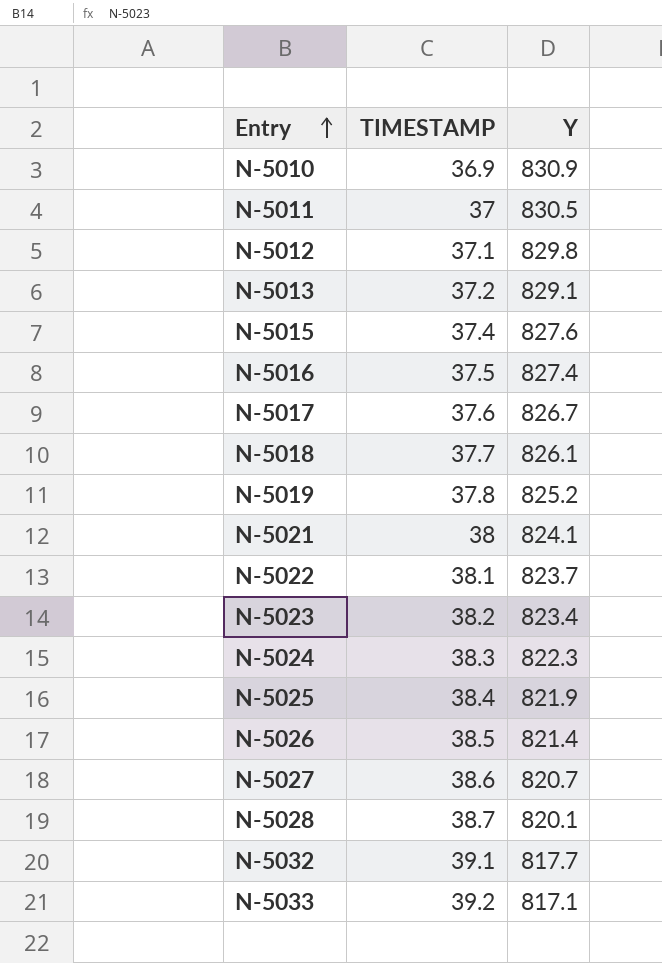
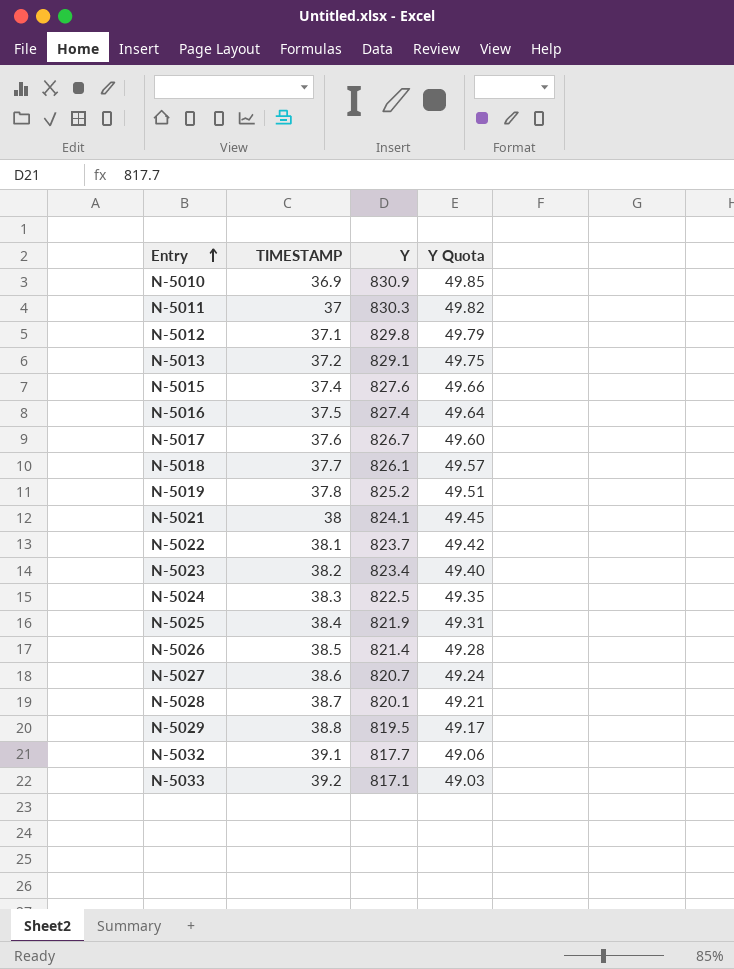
column Y Quota | formula: none -> [Y] * 0.06
N-5011 | Y: 830.5 -> 830.3
N-5024 | Y: 822.3 -> 822.5
row N-5029: none -> 38.8 | 819.5 | 49.17

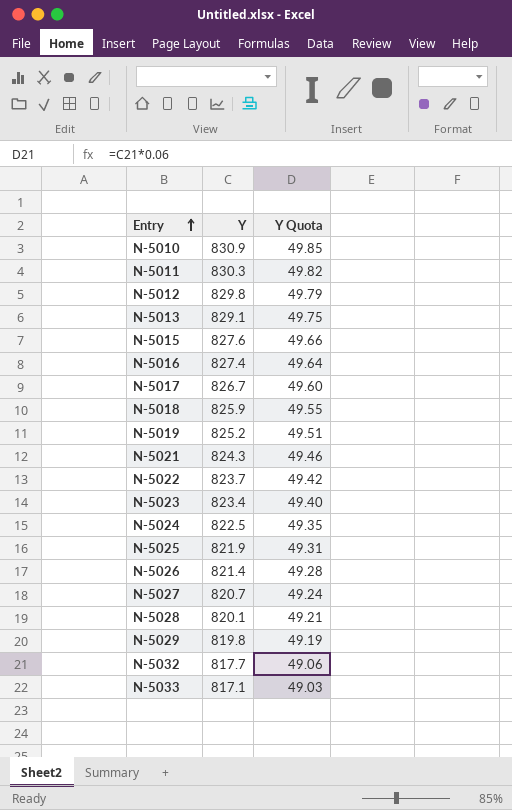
column TIMESTAMP | position: 2 -> none
N-5018 | Y: 826.1 -> 825.9
N-5018 | Y Quota: 49.57 -> 49.55
N-5021 | Y: 824.1 -> 824.3
N-5021 | Y Quota: 49.45 -> 49.46
N-5029 | Y: 819.5 -> 819.8
N-5029 | Y Quota: 49.17 -> 49.19

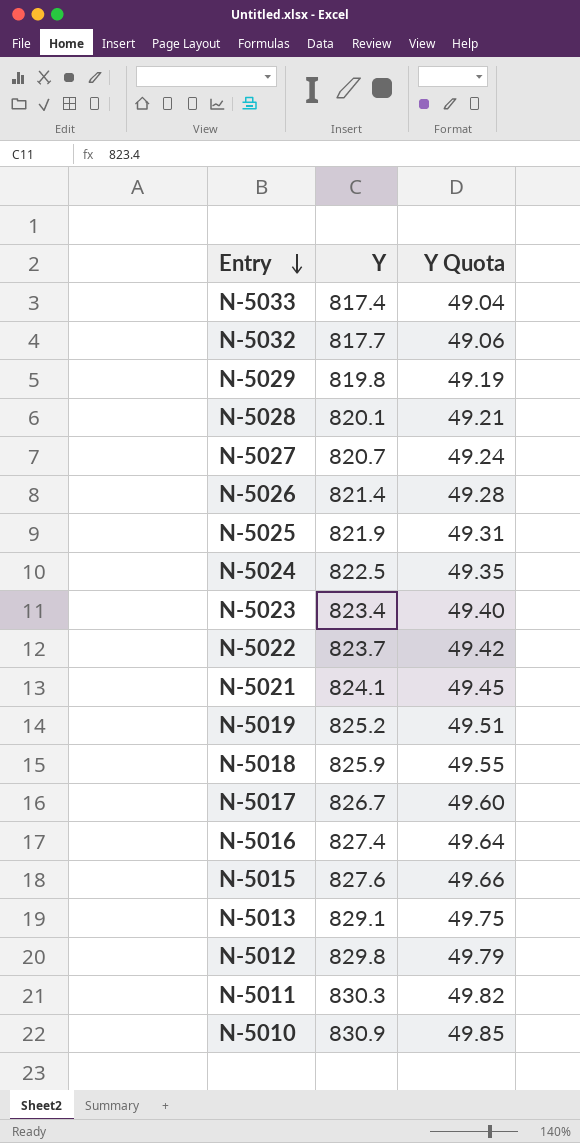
row order: Entry ascending -> Entry descending
N-5033 | Y: 817.1 -> 817.4
N-5033 | Y Quota: 49.03 -> 49.04
N-5021 | Y: 824.3 -> 824.1
N-5021 | Y Quota: 49.46 -> 49.45

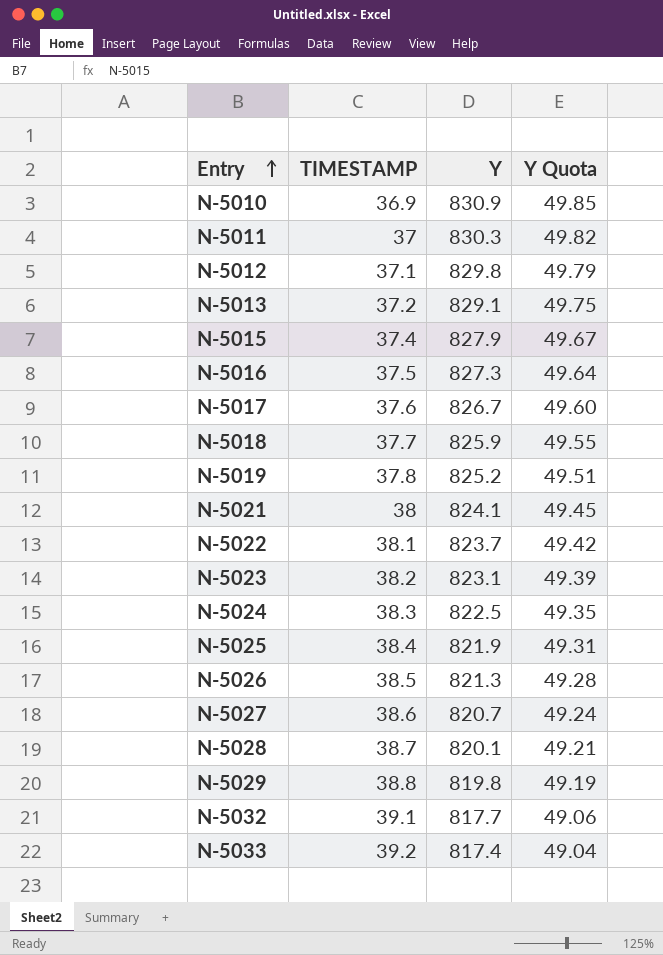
row order: Entry descending -> Entry ascending
column TIMESTAMP | position: none -> 2
N-5015 | Y: 827.6 -> 827.9
N-5015 | Y Quota: 49.66 -> 49.67
N-5016 | Y: 827.4 -> 827.3
N-5023 | Y: 823.4 -> 823.1
N-5023 | Y Quota: 49.40 -> 49.39
N-5026 | Y: 821.4 -> 821.3

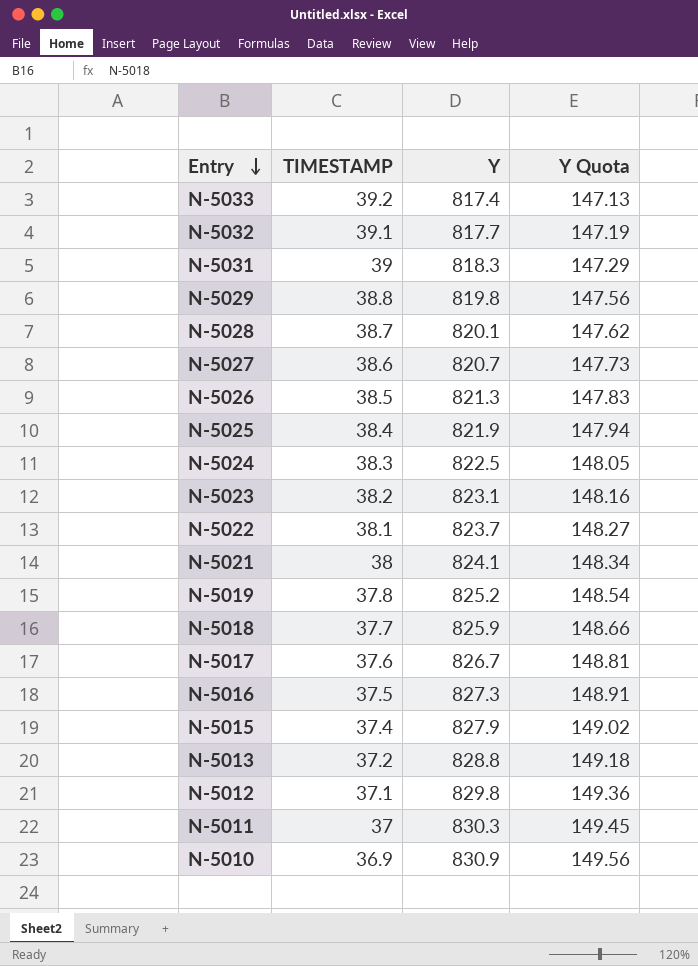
row order: Entry ascending -> Entry descending
column Y Quota | formula: [Y] * 0.06 -> [Y] * 0.18
row N-5031: none -> 39 | 818.3 | 147.29
N-5013 | Y: 829.1 -> 828.8

